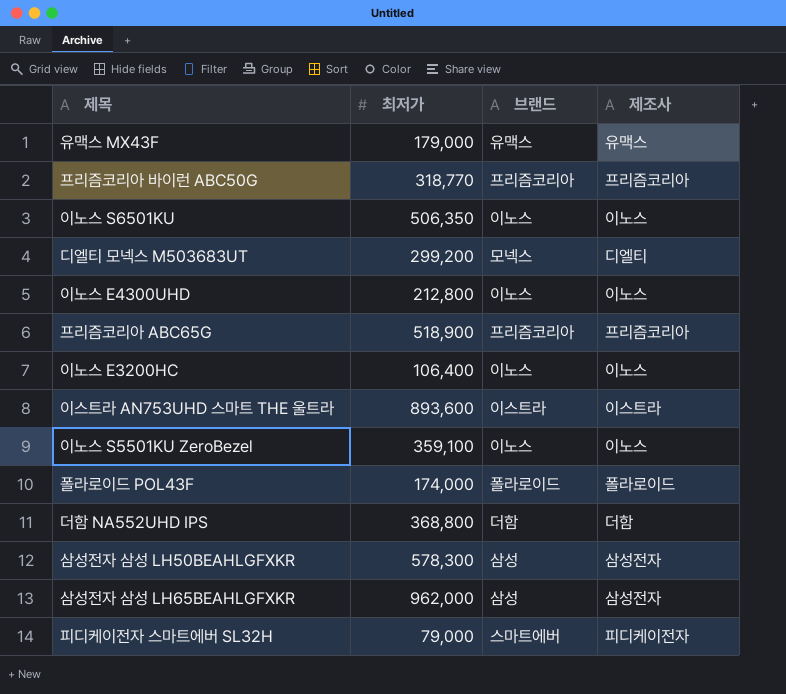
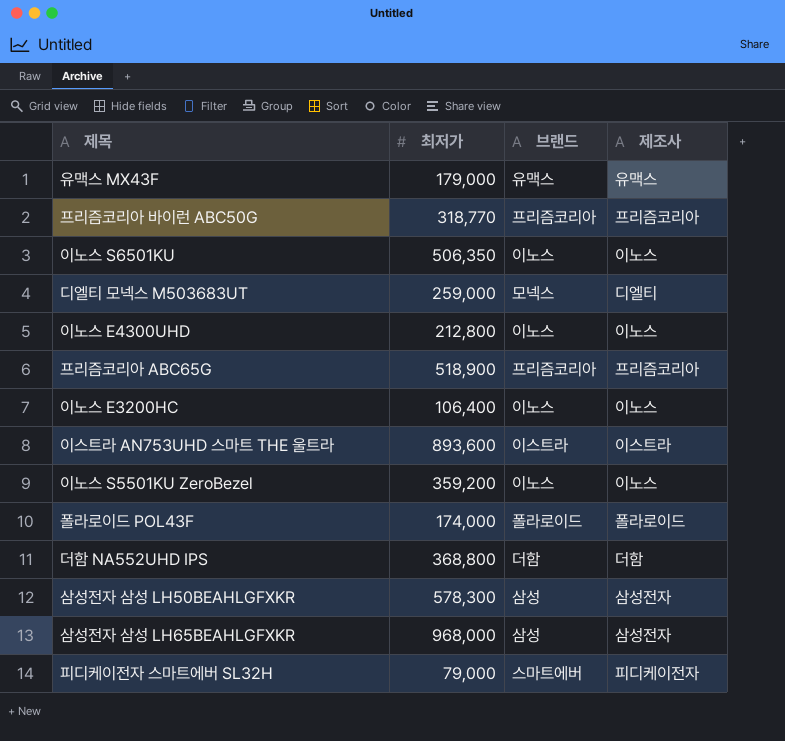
디엘티 모넥스 M503683UT | 최저가: 299,200 -> 259,000
이노스 S5501KU ZeroBezel | 최저가: 359,100 -> 359,200
삼성전자 삼성 LH65BEAHLGFXKR | 최저가: 962,000 -> 968,000

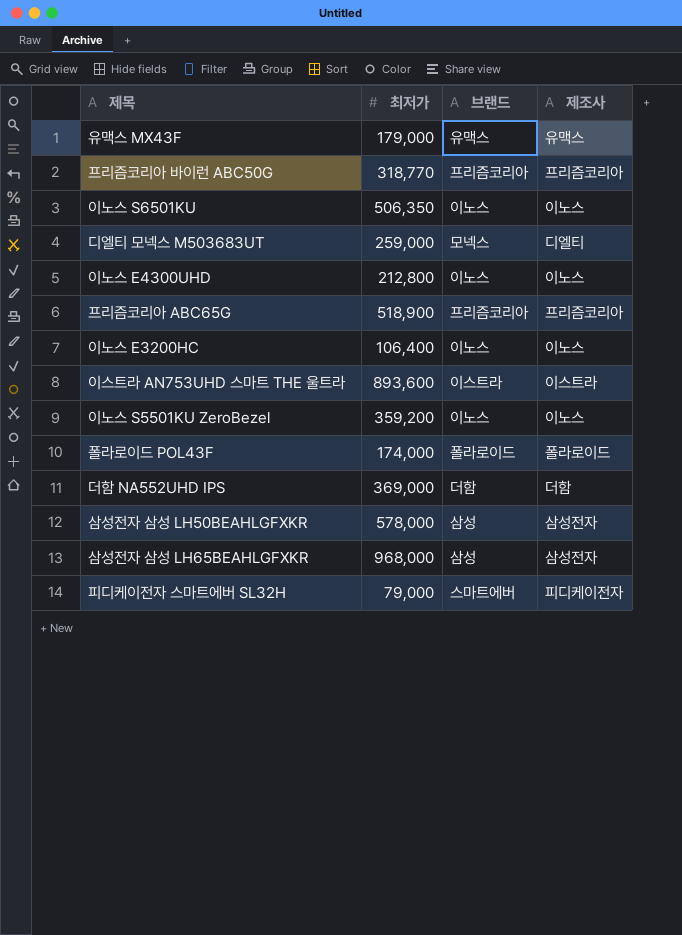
더함 NA552UHD IPS | 최저가: 368,800 -> 369,000
삼성전자 삼성 LH50BEAHLGFXKR | 최저가: 578,300 -> 578,000

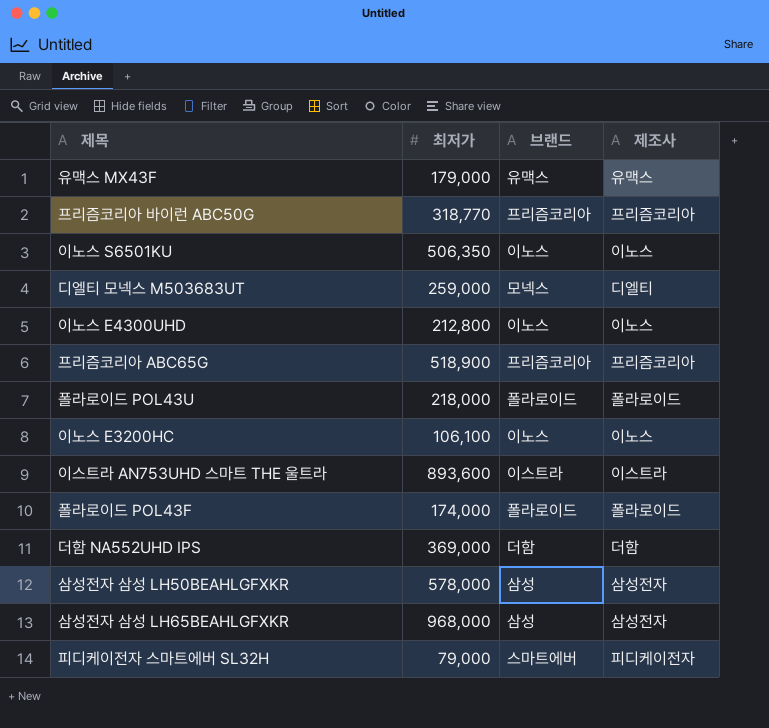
row 이노스 S5501KU ZeroBezel: 359,200 | 이노스 | 이노스 -> none
row 폴라로이드 POL43U: none -> 218,000 | 폴라로이드 | 폴라로이드
이노스 E3200HC | 최저가: 106,400 -> 106,100

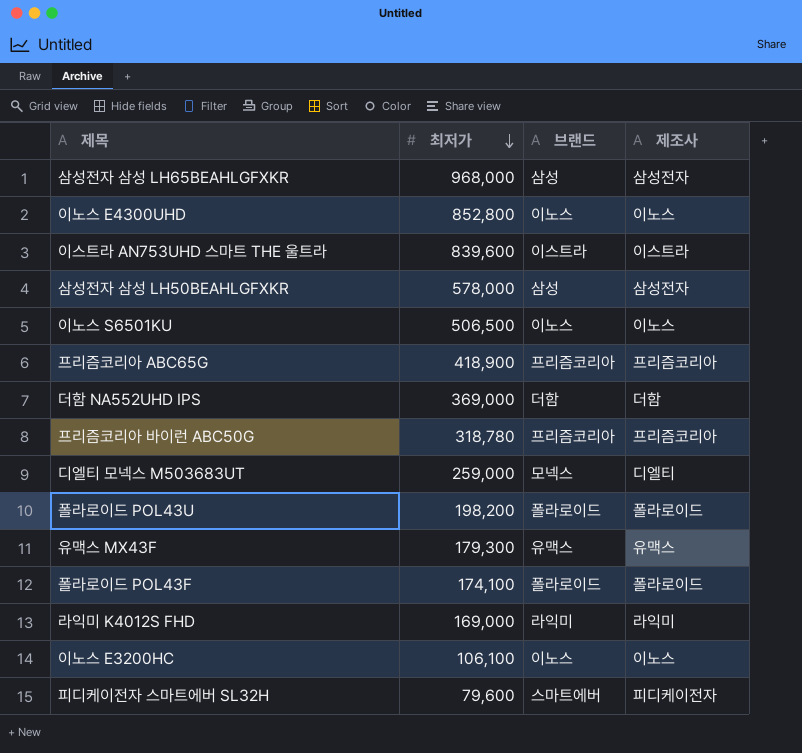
row order: none -> 최저가 descending
이노스 E4300UHD | 최저가: 212,800 -> 852,800
이스트라 AN753UHD 스마트 THE 울트라 | 최저가: 893,600 -> 839,600
이노스 S6501KU | 최저가: 506,350 -> 506,500
프리즘코리아 ABC65G | 최저가: 518,900 -> 418,900
프리즘코리아 바이런 ABC50G | 최저가: 318,770 -> 318,780
폴라로이드 POL43U | 최저가: 218,000 -> 198,200
유맥스 MX43F | 최저가: 179,000 -> 179,300
폴라로이드 POL43F | 최저가: 174,000 -> 174,100
row 라익미 K4012S FHD: none -> 169,000 | 라익미 | 라익미
피디케이전자 스마트에버 SL32H | 최저가: 79,000 -> 79,600

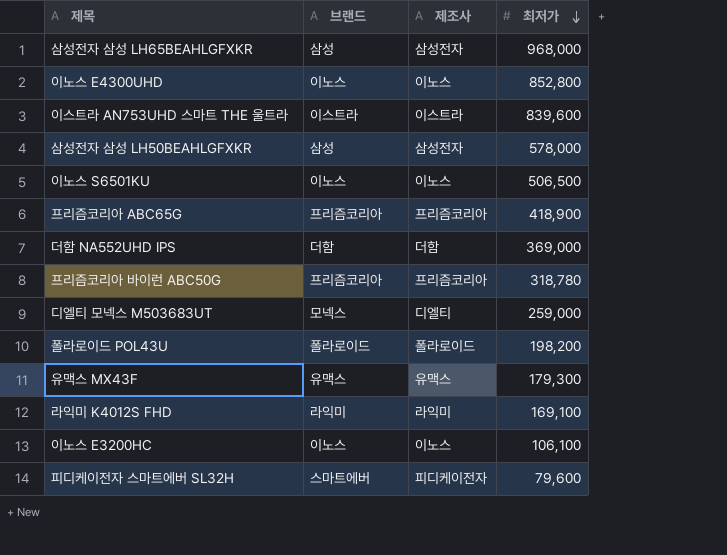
column 최저가 | position: 2 -> 4
row 폴라로이드 POL43F: 174,100 | 폴라로이드 | 폴라로이드 -> none
라익미 K4012S FHD | 최저가: 169,000 -> 169,100

